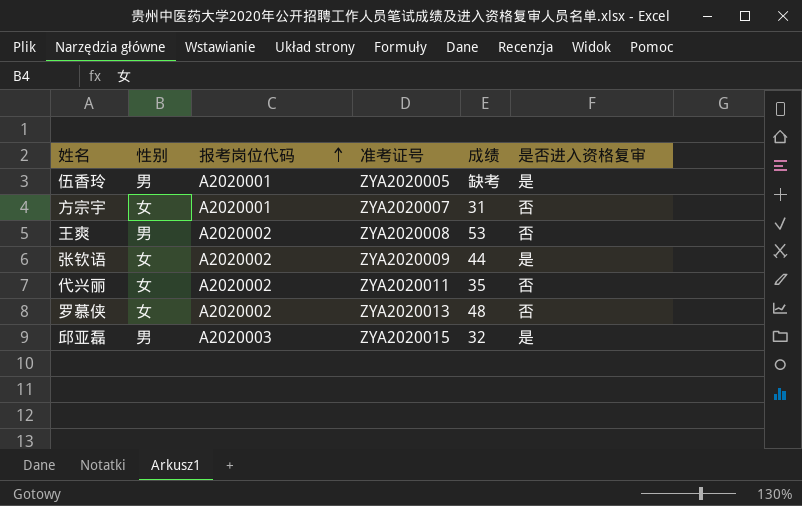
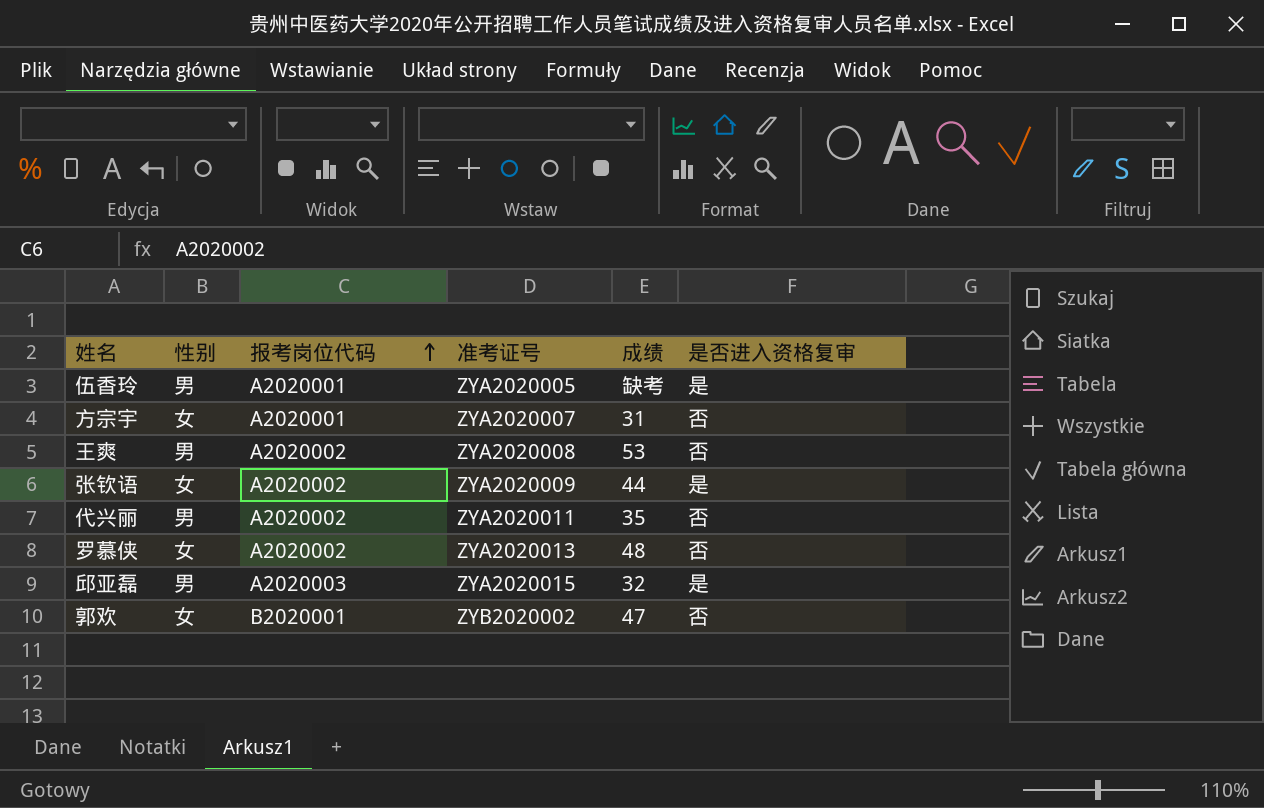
代兴丽 | 性别: 女 -> 男
row 郭欢: none -> 女 | B2020001 | ZYB2020002 | 47 | 否

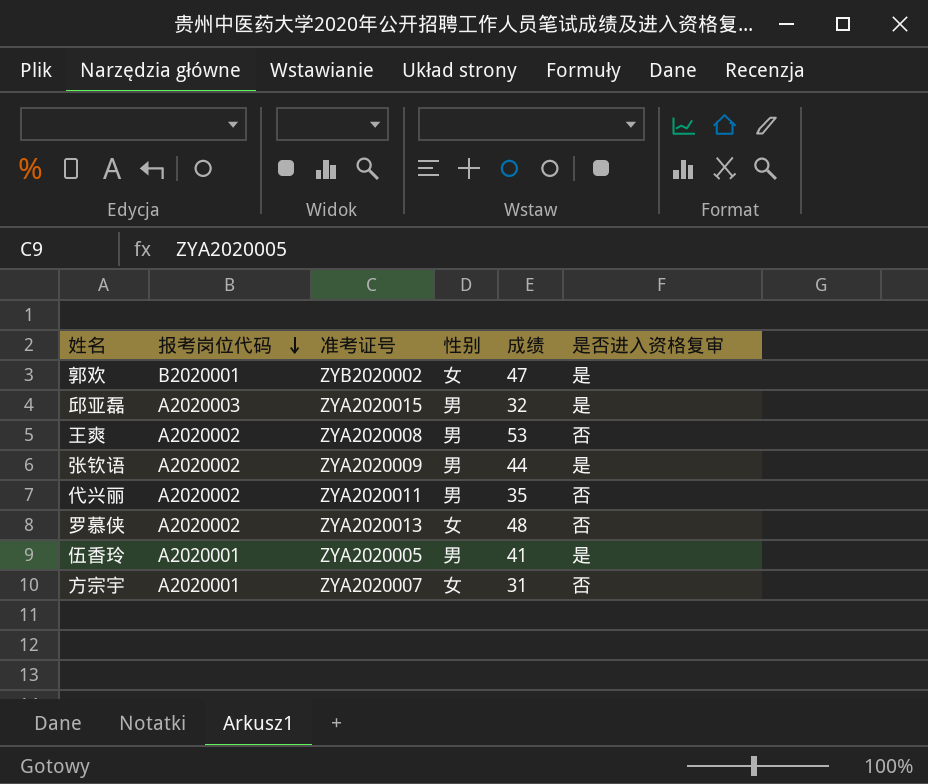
row order: 报考岗位代码 ascending -> 报考岗位代码 descending
column 性别 | position: 2 -> 4
郭欢 | 是否进入资格复审: 否 -> 是
张钦语 | 性别: 女 -> 男
伍香玲 | 成绩: 缺考 -> 41

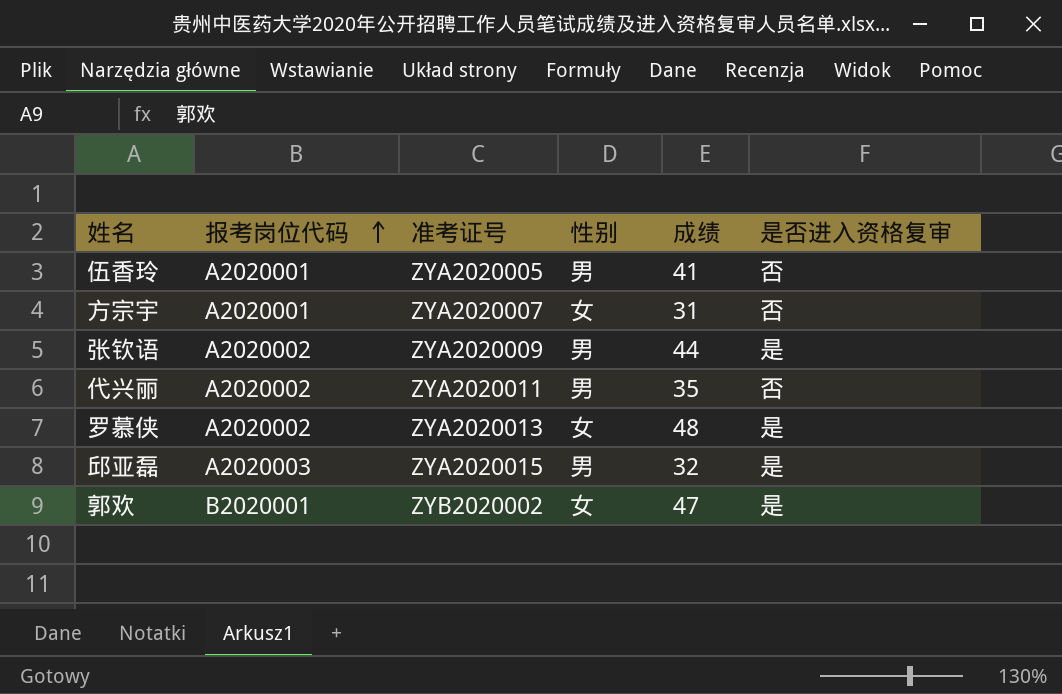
row order: 报考岗位代码 descending -> 报考岗位代码 ascending
row 王爽: A2020002 | ZYA2020008 | 男 | 53 | 否 -> none
伍香玲 | 是否进入资格复审: 是 -> 否
罗慕侠 | 是否进入资格复审: 否 -> 是

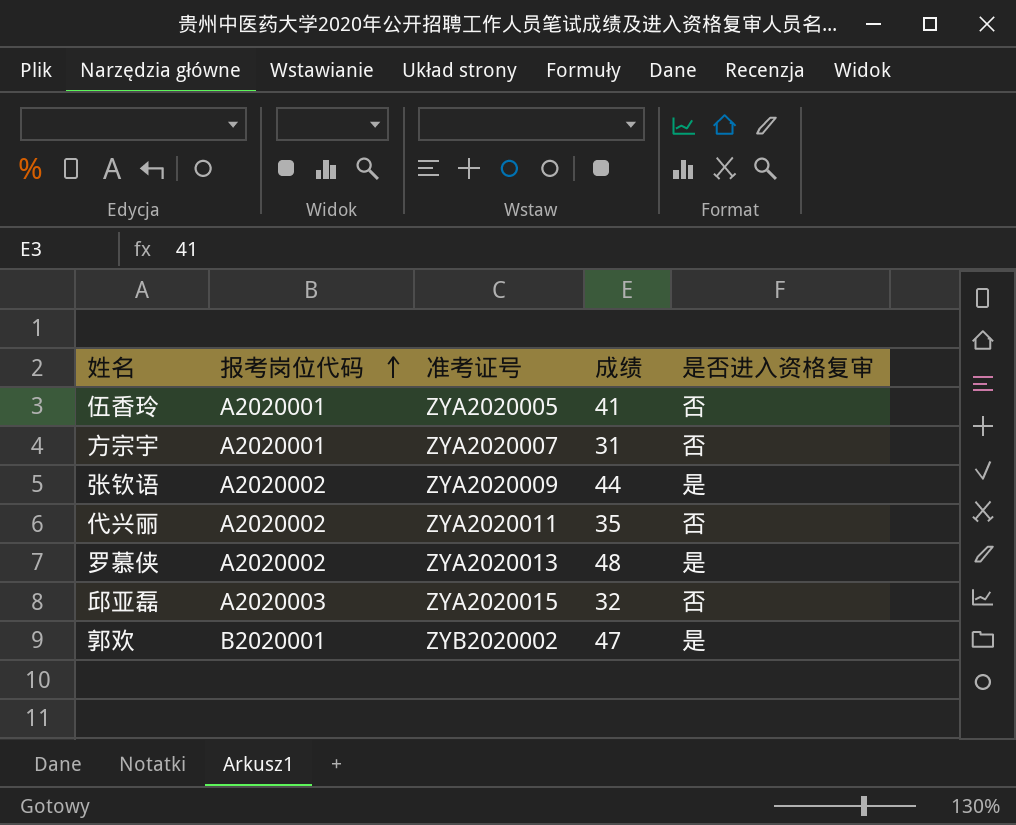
column 性别 | position: 4 -> none
邱亚磊 | 是否进入资格复审: 是 -> 否

